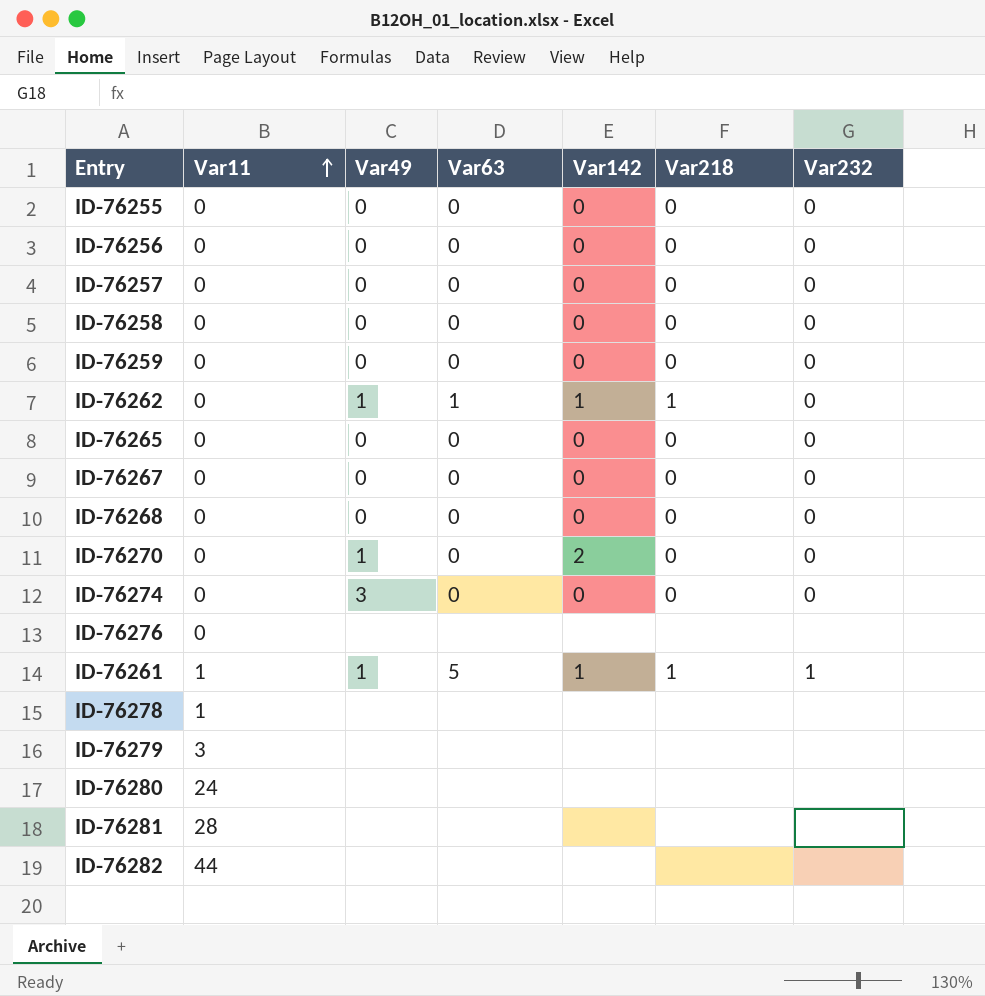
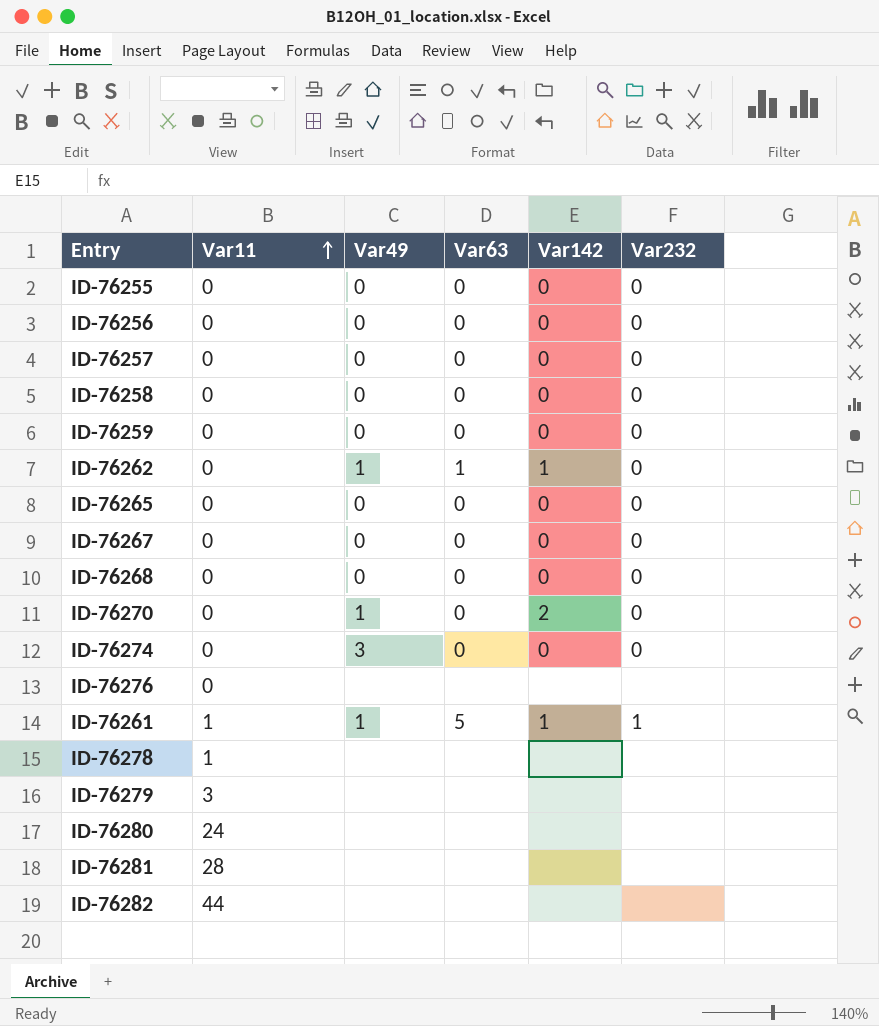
column Var218 | position: 6 -> none

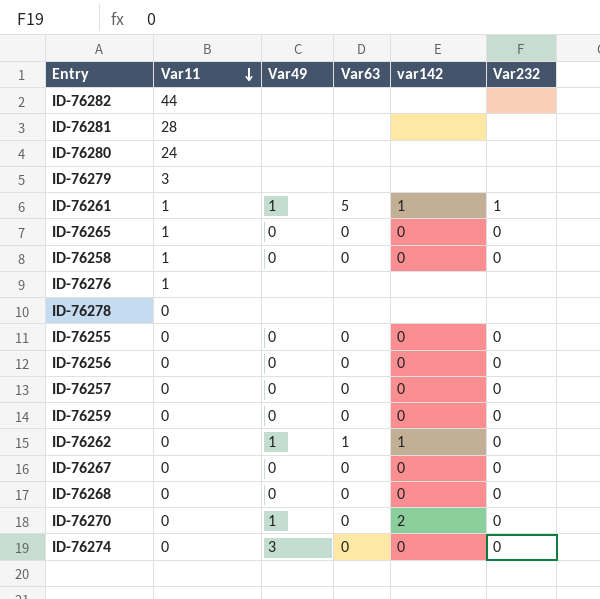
row order: Var11 ascending -> Var11 descending
column name: Var142 -> var142
ID-76265 | Var11: 0 -> 1
ID-76258 | Var11: 0 -> 1
ID-76276 | Var11: 0 -> 1
ID-76278 | Var11: 1 -> 0

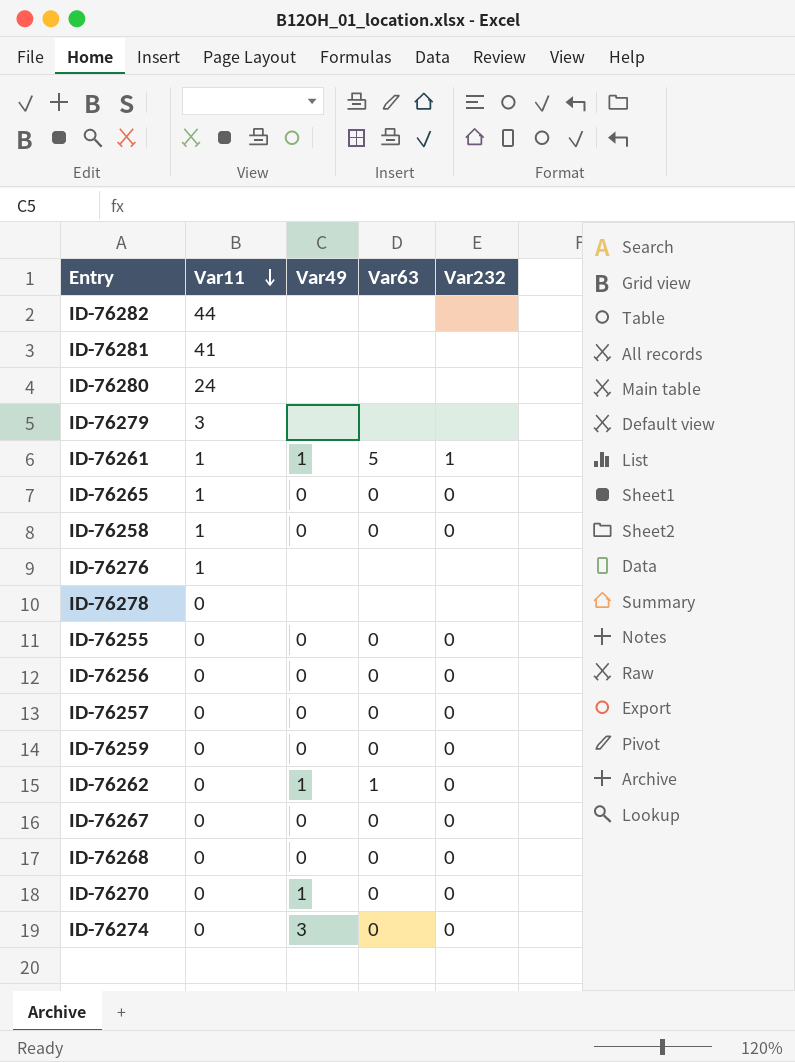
column var142 | position: 5 -> none
ID-76281 | Var11: 28 -> 41

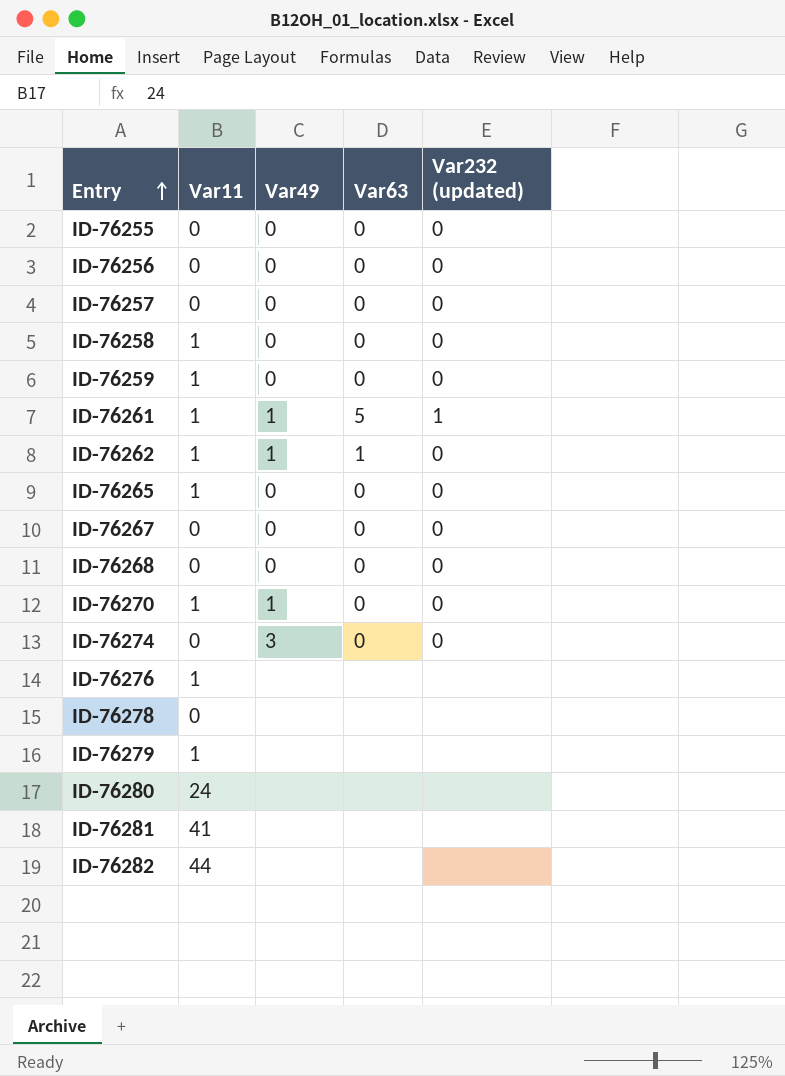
row order: Var11 descending -> Entry ascending
column name: Var232 -> Var232 (updated)
ID-76259 | Var11: 0 -> 1
ID-76262 | Var11: 0 -> 1
ID-76270 | Var11: 0 -> 1
ID-76279 | Var11: 3 -> 1

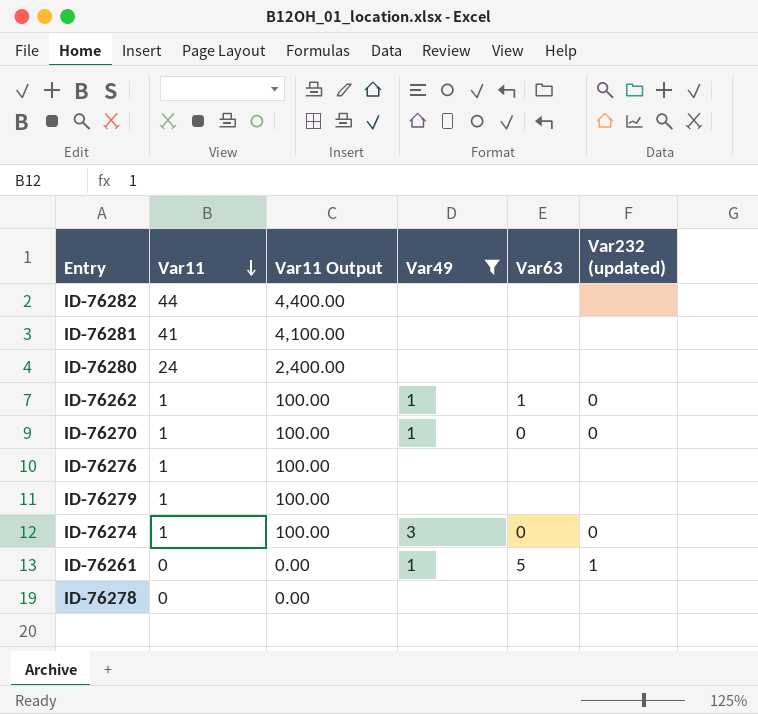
filter: none -> Var49 != 0
row order: Entry ascending -> Var11 descending
column Var11 Output | formula: none -> [Var11] * 100
ID-76274 | Var11: 0 -> 1
ID-76261 | Var11: 1 -> 0

